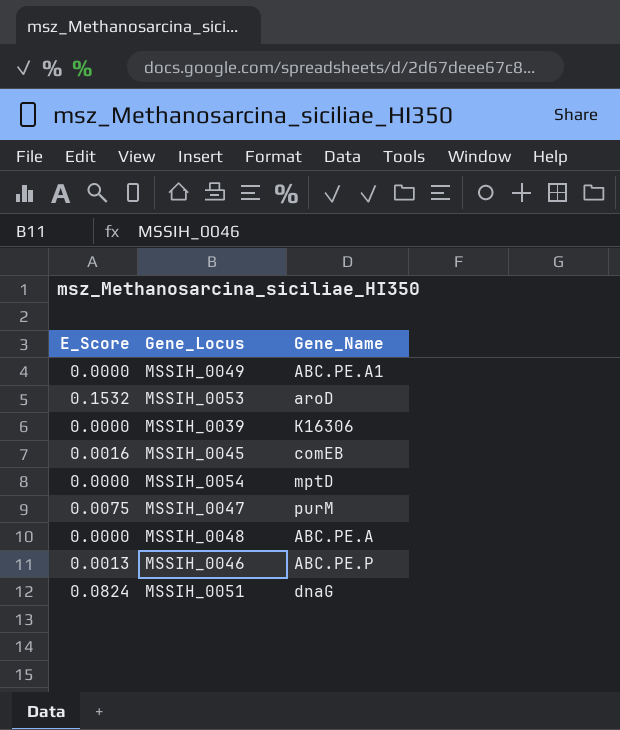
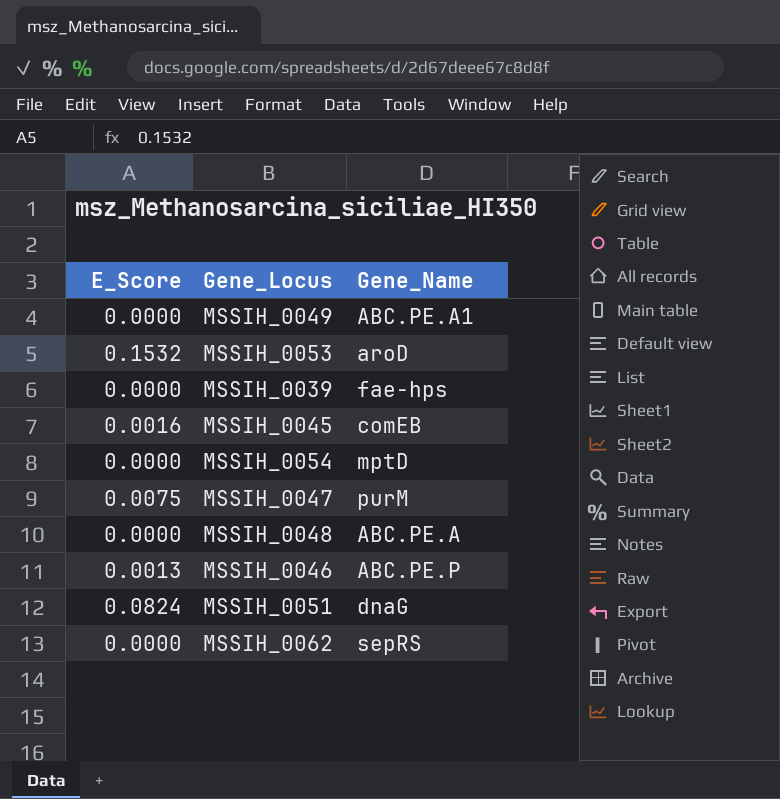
MSSIH_0039 | Gene_Name: K16306 -> fae-hps
row MSSIH_0062: none -> 0.0000 | sepRS

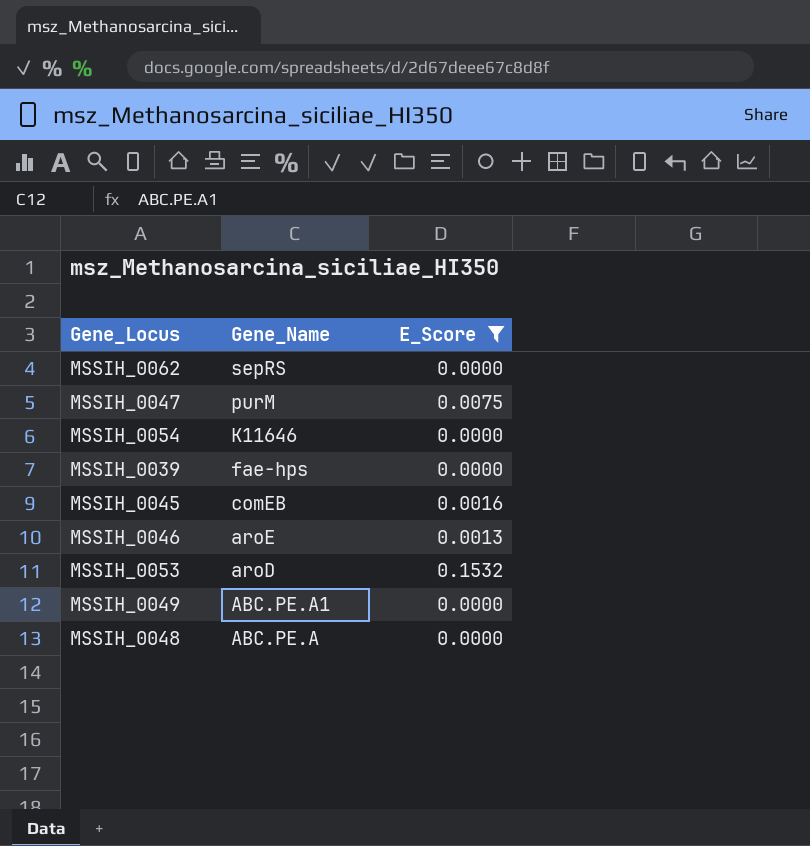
filter: none -> E_Score != 0.0824
row order: none -> Gene_Name descending
column E_Score | position: 1 -> 3
MSSIH_0054 | Gene_Name: mptD -> K11646
MSSIH_0046 | Gene_Name: ABC.PE.P -> aroE

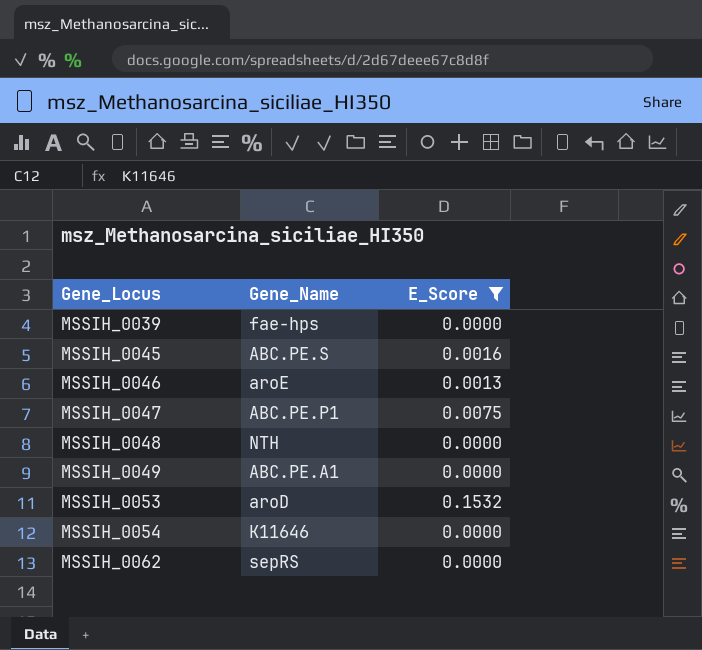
row order: Gene_Name descending -> Gene_Locus ascending
MSSIH_0045 | Gene_Name: comEB -> ABC.PE.S
MSSIH_0047 | Gene_Name: purM -> ABC.PE.P1
MSSIH_0048 | Gene_Name: ABC.PE.A -> NTH

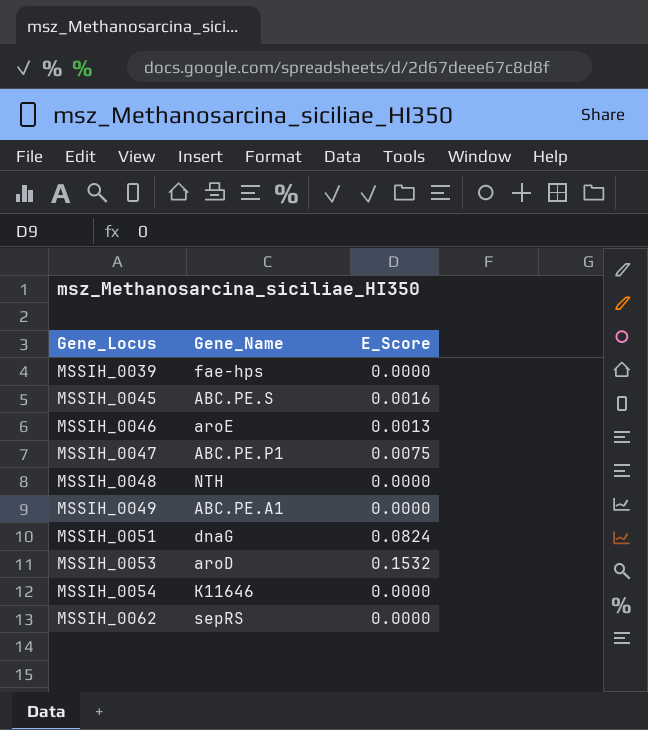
filter: E_Score != 0.0824 -> none

